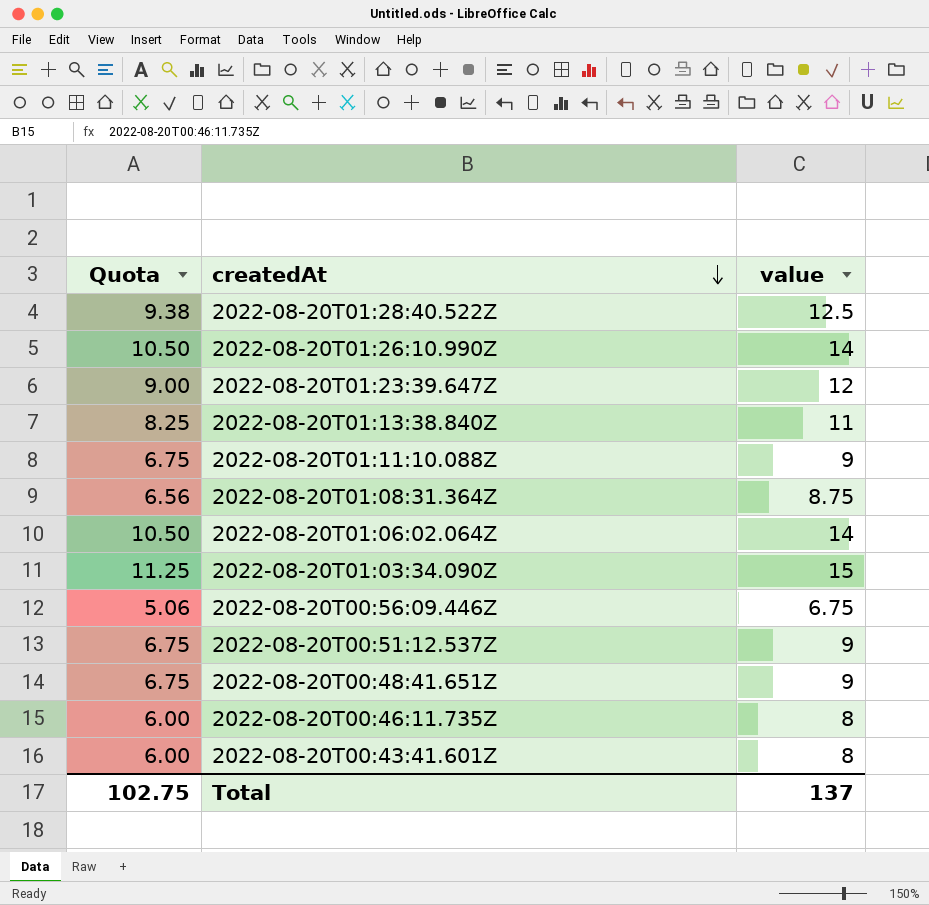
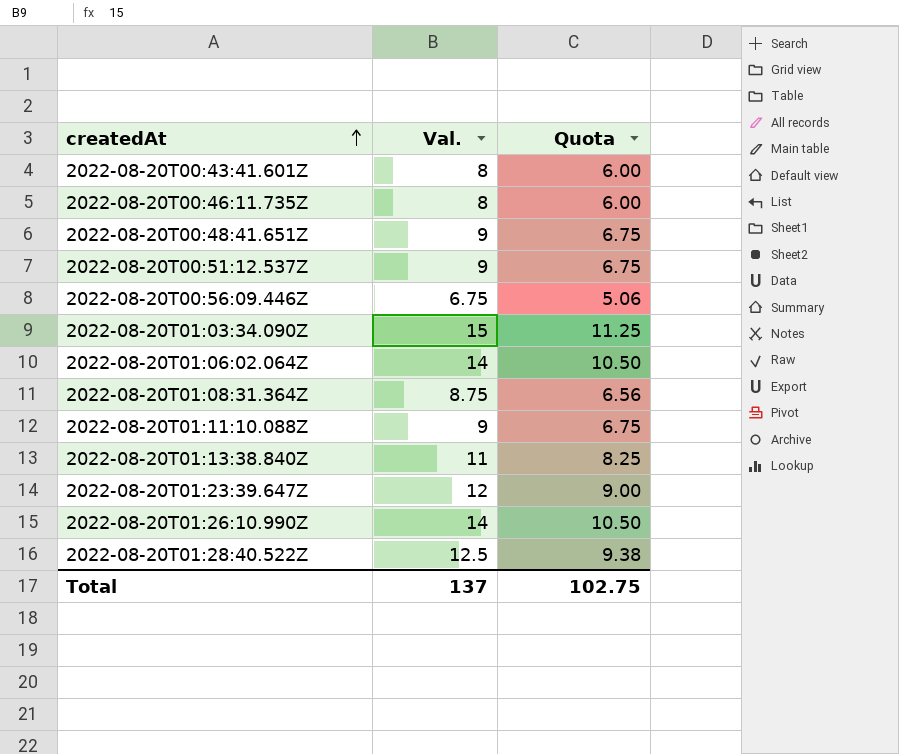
row order: createdAt descending -> createdAt ascending
column name: value -> Val.
column Quota | position: 1 -> 3

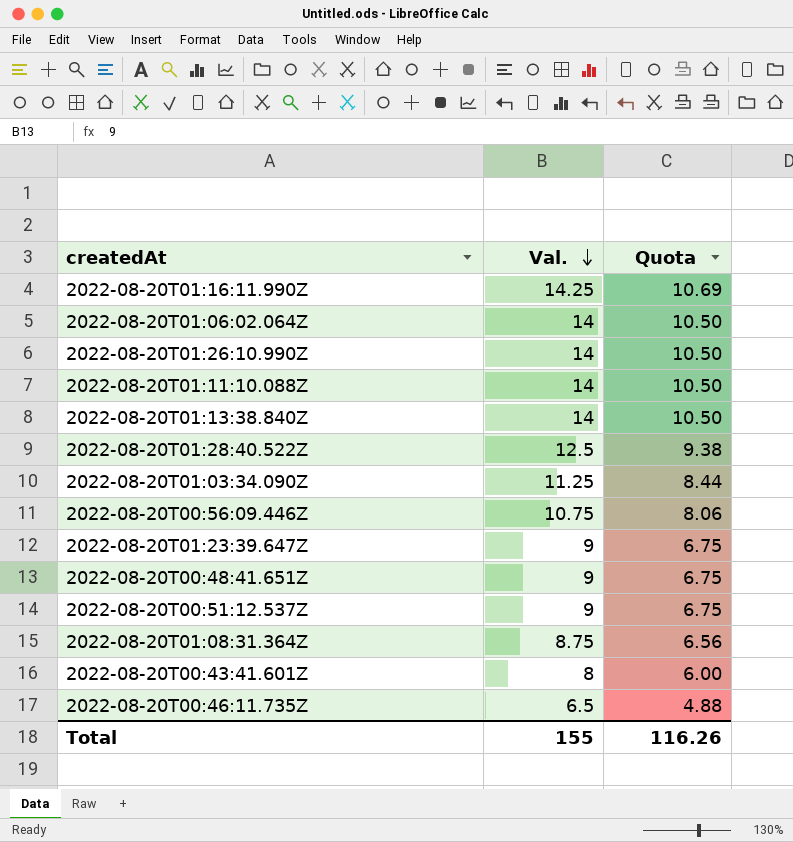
row order: createdAt ascending -> Val. descending
row 2022-08-20T01:16:11.990Z: none -> 14.25 | 10.69
2022-08-20T01:11:10.088Z | Val.: 9 -> 14
2022-08-20T01:11:10.088Z | Quota: 6.75 -> 10.50
2022-08-20T01:13:38.840Z | Val.: 11 -> 14
2022-08-20T01:13:38.840Z | Quota: 8.25 -> 10.50
2022-08-20T01:03:34.090Z | Val.: 15 -> 11.25
2022-08-20T01:03:34.090Z | Quota: 11.25 -> 8.44
2022-08-20T00:56:09.446Z | Val.: 6.75 -> 10.75
2022-08-20T00:56:09.446Z | Quota: 5.06 -> 8.06
2022-08-20T01:23:39.647Z | Val.: 12 -> 9
2022-08-20T01:23:39.647Z | Quota: 9.00 -> 6.75
2022-08-20T00:46:11.735Z | Val.: 8 -> 6.5
2022-08-20T00:46:11.735Z | Quota: 6.00 -> 4.88
Total | Val.: 137 -> 155
Total | Quota: 102.75 -> 116.26

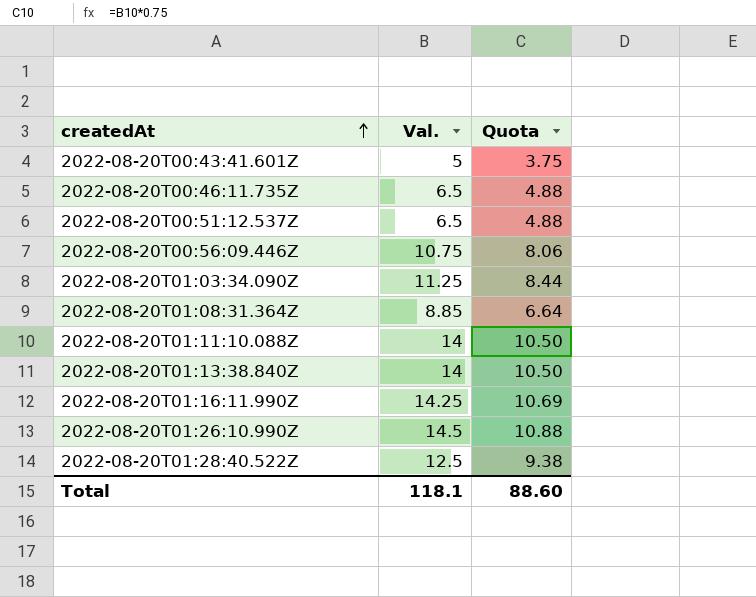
row order: Val. descending -> createdAt ascending
row 2022-08-20T01:06:02.064Z: 14 | 10.50 -> none
row 2022-08-20T01:23:39.647Z: 9 | 6.75 -> none
row 2022-08-20T00:48:41.651Z: 9 | 6.75 -> none
2022-08-20T00:43:41.601Z | Val.: 8 -> 5
2022-08-20T00:43:41.601Z | Quota: 6.00 -> 3.75
2022-08-20T00:51:12.537Z | Val.: 9 -> 6.5
2022-08-20T00:51:12.537Z | Quota: 6.75 -> 4.88
2022-08-20T01:08:31.364Z | Val.: 8.75 -> 8.85
2022-08-20T01:08:31.364Z | Quota: 6.56 -> 6.64
2022-08-20T01:26:10.990Z | Val.: 14 -> 14.5
2022-08-20T01:26:10.990Z | Quota: 10.50 -> 10.88
Total | Val.: 155 -> 118.1
Total | Quota: 116.26 -> 88.60

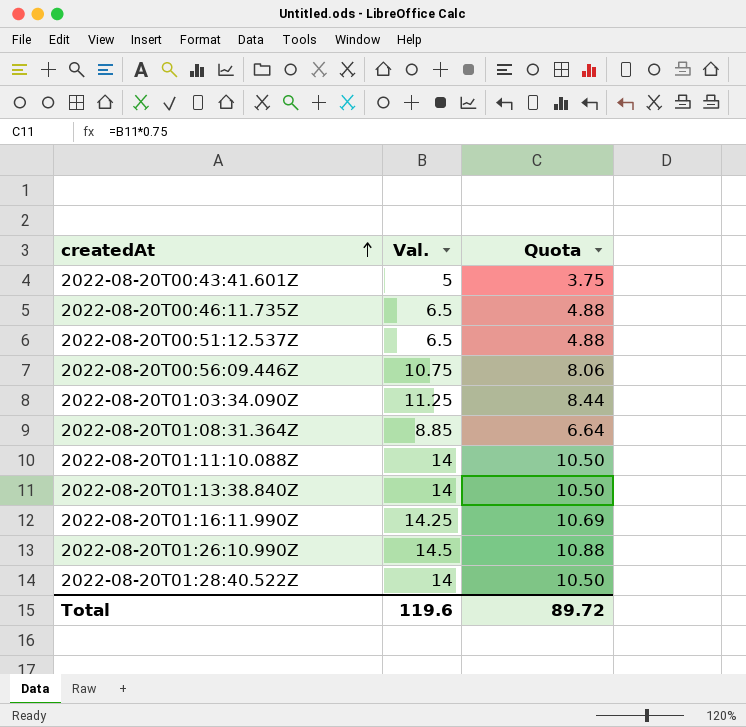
2022-08-20T01:28:40.522Z | Val.: 12.5 -> 14
2022-08-20T01:28:40.522Z | Quota: 9.38 -> 10.50
Total | Val.: 118.1 -> 119.6
Total | Quota: 88.60 -> 89.72

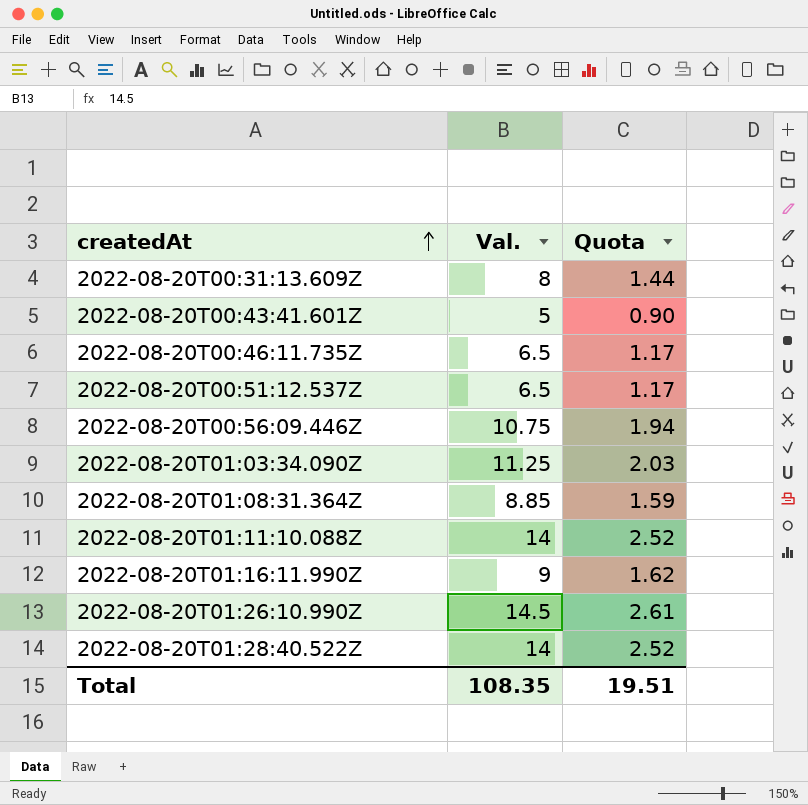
column Quota | formula: [Val.] * 0.75 -> [Val.] * 0.18
row 2022-08-20T01:13:38.840Z: 14 | 10.50 -> none
row 2022-08-20T00:31:13.609Z: none -> 8 | 1.44
2022-08-20T01:16:11.990Z | Val.: 14.25 -> 9
Total | Val.: 119.6 -> 108.35
Total | Quota: 89.72 -> 19.51

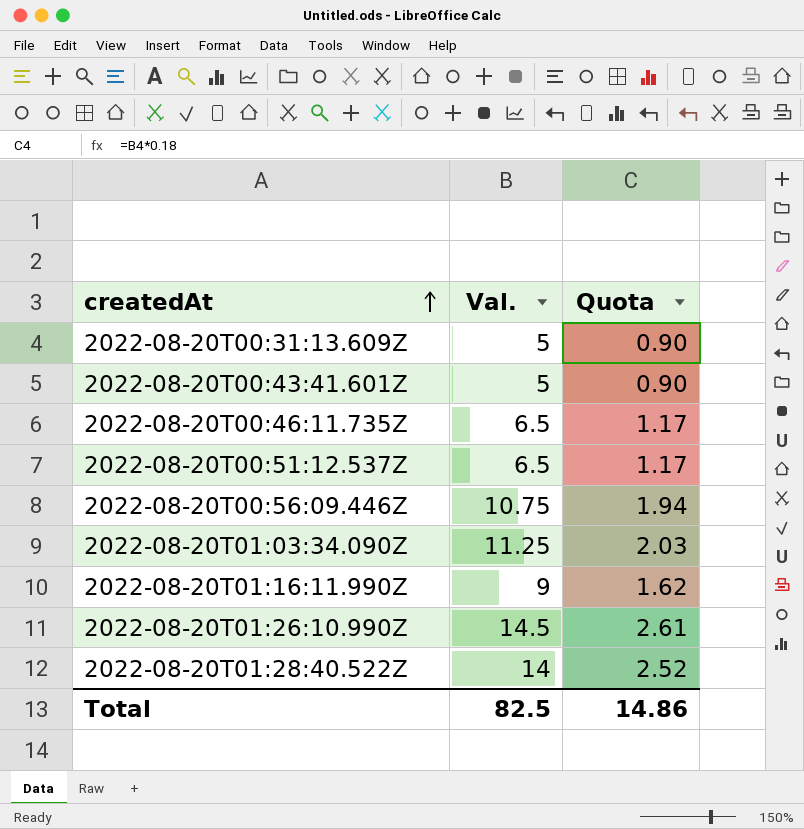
row 2022-08-20T01:08:31.364Z: 8.85 | 1.59 -> none
row 2022-08-20T01:11:10.088Z: 14 | 2.52 -> none
2022-08-20T00:31:13.609Z | Val.: 8 -> 5
2022-08-20T00:31:13.609Z | Quota: 1.44 -> 0.90
Total | Val.: 108.35 -> 82.5
Total | Quota: 19.51 -> 14.86

